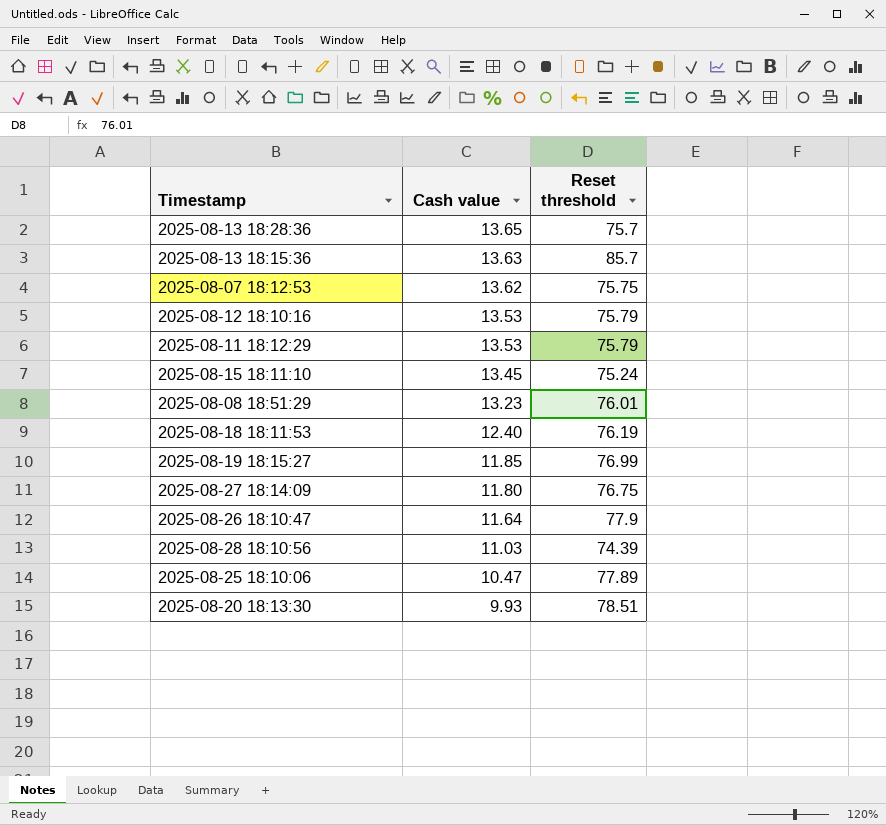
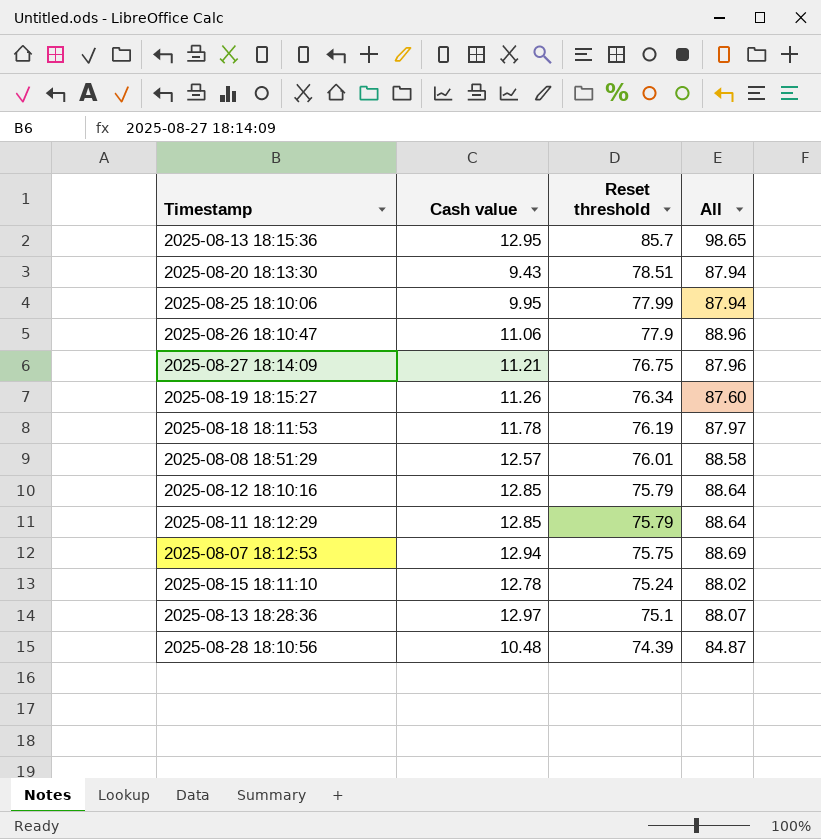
row order: Cash value descending -> Reset threshold descending
column All | formula: none -> [Cash value] + [Reset threshold]
2025-08-13 18:15:36 | Cash value: 13.63 -> 12.95
2025-08-20 18:13:30 | Cash value: 9.93 -> 9.43
2025-08-25 18:10:06 | Cash value: 10.47 -> 9.95
2025-08-25 18:10:06 | Reset threshold: 77.89 -> 77.99
2025-08-26 18:10:47 | Cash value: 11.64 -> 11.06
2025-08-27 18:14:09 | Cash value: 11.80 -> 11.21
2025-08-19 18:15:27 | Cash value: 11.85 -> 11.26
2025-08-19 18:15:27 | Reset threshold: 76.99 -> 76.34
2025-08-18 18:11:53 | Cash value: 12.40 -> 11.78
2025-08-08 18:51:29 | Cash value: 13.23 -> 12.57
2025-08-12 18:10:16 | Cash value: 13.53 -> 12.85
2025-08-11 18:12:29 | Cash value: 13.53 -> 12.85
2025-08-07 18:12:53 | Cash value: 13.62 -> 12.94
2025-08-15 18:11:10 | Cash value: 13.45 -> 12.78
2025-08-13 18:28:36 | Cash value: 13.65 -> 12.97
2025-08-13 18:28:36 | Reset threshold: 75.7 -> 75.1
2025-08-28 18:10:56 | Cash value: 11.03 -> 10.48

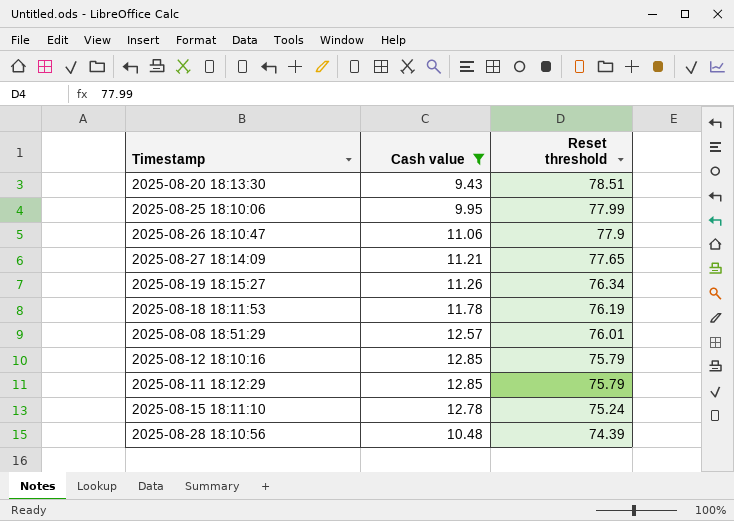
filter: none -> Cash value <= 12.85
column All | formula: [Cash value] + [Reset threshold] -> none
2025-08-27 18:14:09 | Reset threshold: 76.75 -> 77.65

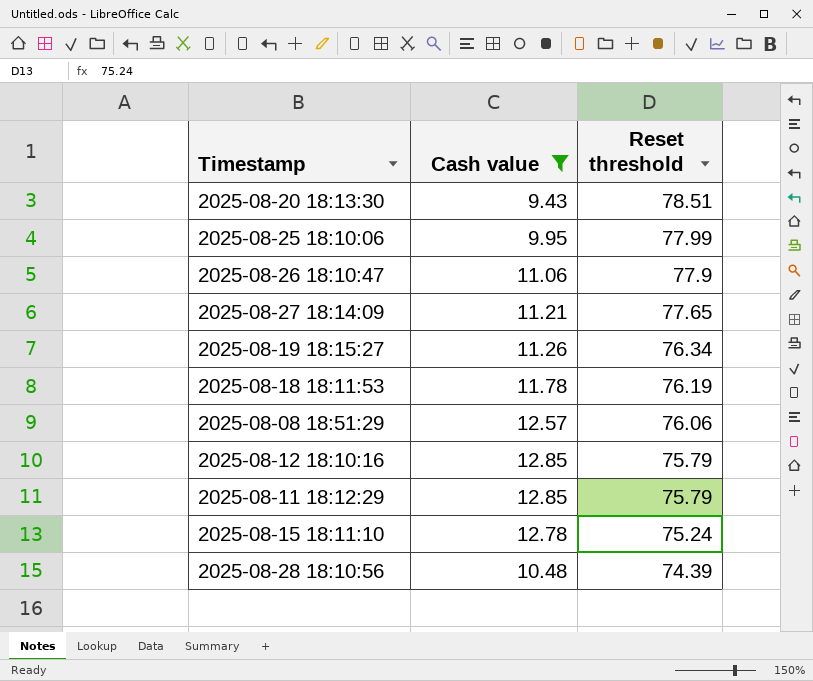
2025-08-08 18:51:29 | Reset threshold: 76.01 -> 76.06

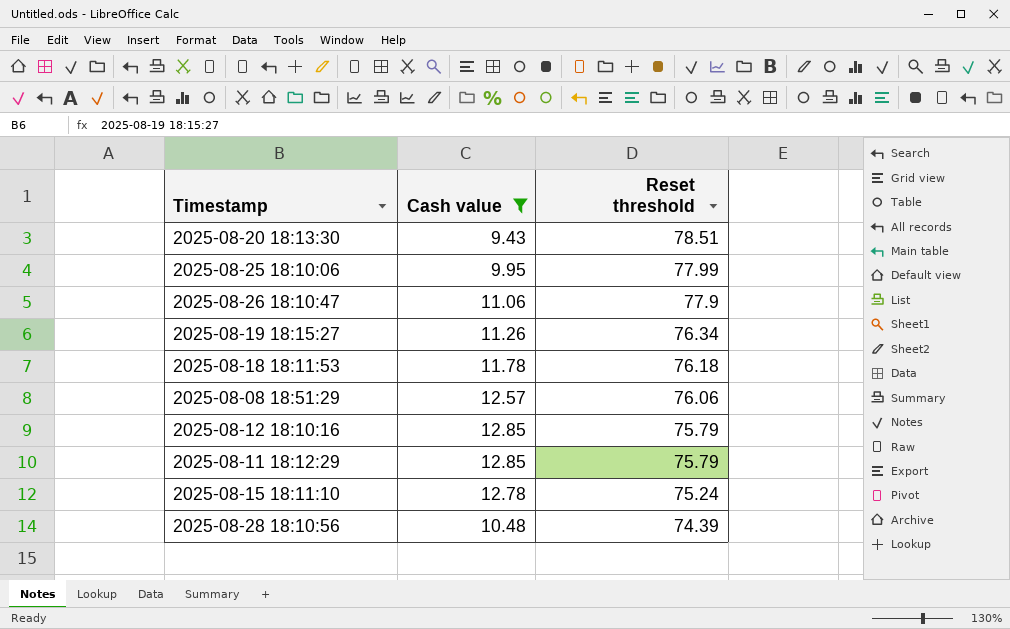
row 2025-08-27 18:14:09: 11.21 | 77.65 -> none
2025-08-18 18:11:53 | Reset threshold: 76.19 -> 76.18

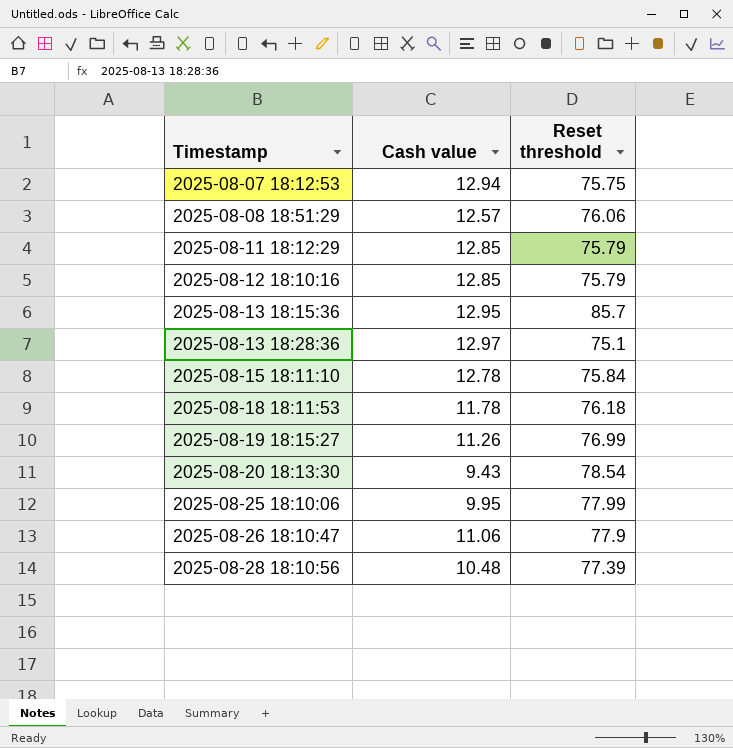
filter: Cash value <= 12.85 -> none
row order: Reset threshold descending -> Timestamp ascending
2025-08-15 18:11:10 | Reset threshold: 75.24 -> 75.84
2025-08-19 18:15:27 | Reset threshold: 76.34 -> 76.99
2025-08-20 18:13:30 | Reset threshold: 78.51 -> 78.54
2025-08-28 18:10:56 | Reset threshold: 74.39 -> 77.39

